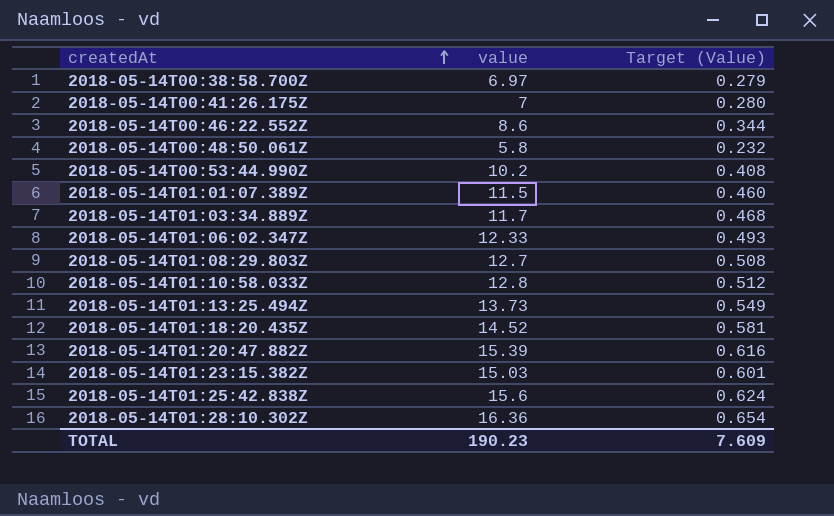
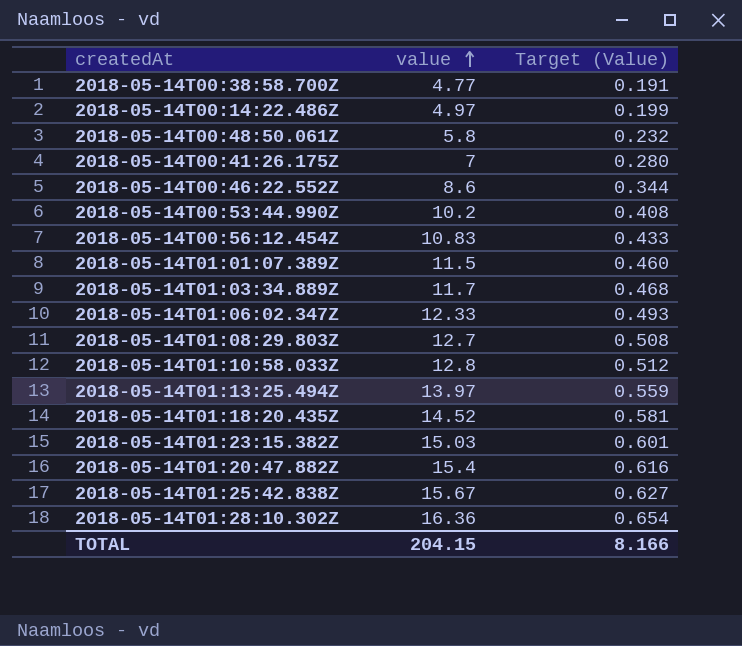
row order: createdAt ascending -> value ascending
2018-05-14T00:38:58.700Z | value: 6.97 -> 4.77
2018-05-14T00:38:58.700Z | Target (Value): 0.279 -> 0.191
row 2018-05-14T00:14:22.486Z: none -> 4.97 | 0.199
row 2018-05-14T00:56:12.454Z: none -> 10.83 | 0.433
2018-05-14T01:13:25.494Z | value: 13.73 -> 13.97
2018-05-14T01:13:25.494Z | Target (Value): 0.549 -> 0.559
2018-05-14T01:20:47.882Z | value: 15.39 -> 15.4
2018-05-14T01:25:42.838Z | value: 15.6 -> 15.67
2018-05-14T01:25:42.838Z | Target (Value): 0.624 -> 0.627
TOTAL | value: 190.23 -> 204.15
TOTAL | Target (Value): 7.609 -> 8.166

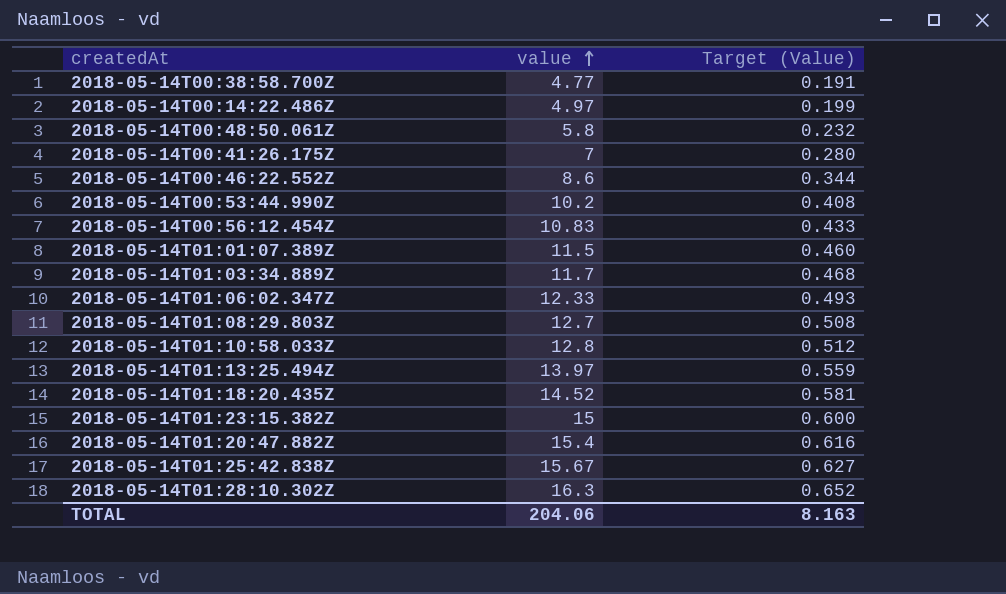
2018-05-14T01:23:15.382Z | value: 15.03 -> 15
2018-05-14T01:23:15.382Z | Target (Value): 0.601 -> 0.600
2018-05-14T01:28:10.302Z | value: 16.36 -> 16.3
2018-05-14T01:28:10.302Z | Target (Value): 0.654 -> 0.652
TOTAL | value: 204.15 -> 204.06
TOTAL | Target (Value): 8.166 -> 8.163

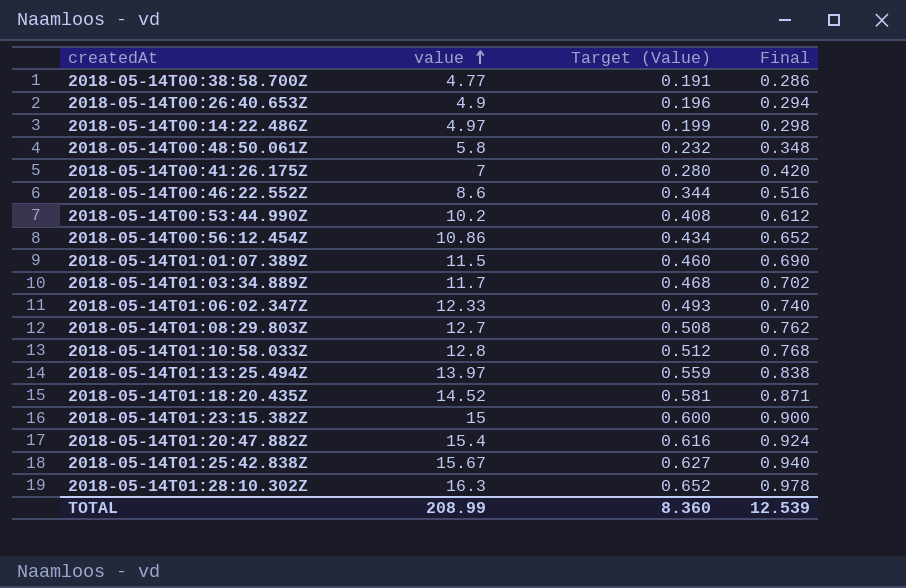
column Final | formula: none -> [value] * 0.06
row 2018-05-14T00:26:40.653Z: none -> 4.9 | 0.196 | 0.294
2018-05-14T00:56:12.454Z | value: 10.83 -> 10.86
2018-05-14T00:56:12.454Z | Target (Value): 0.433 -> 0.434
TOTAL | value: 204.06 -> 208.99
TOTAL | Target (Value): 8.163 -> 8.360

